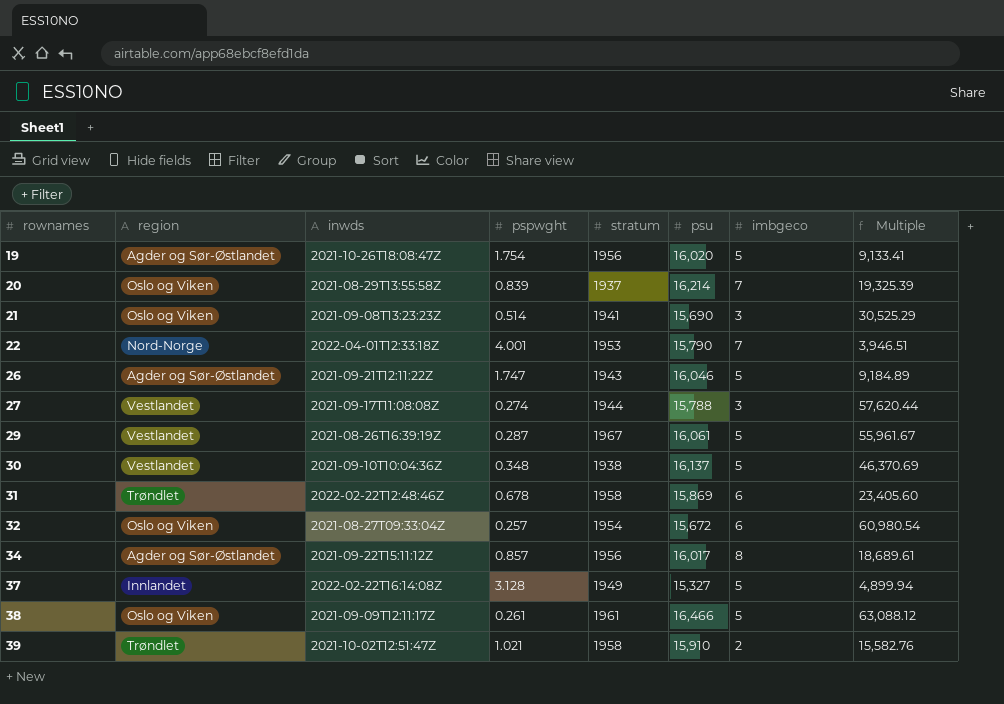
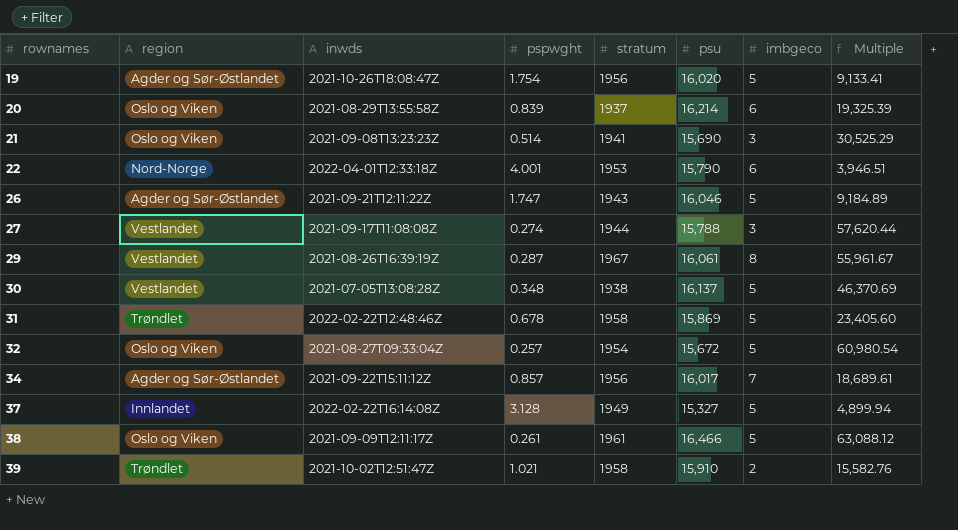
20 | imbgeco: 7 -> 6
22 | imbgeco: 7 -> 6
29 | imbgeco: 5 -> 8
30 | inwds: 2021-09-10T10:04:36Z -> 2021-07-05T13:08:28Z
31 | imbgeco: 6 -> 5
32 | imbgeco: 6 -> 5
34 | imbgeco: 8 -> 7

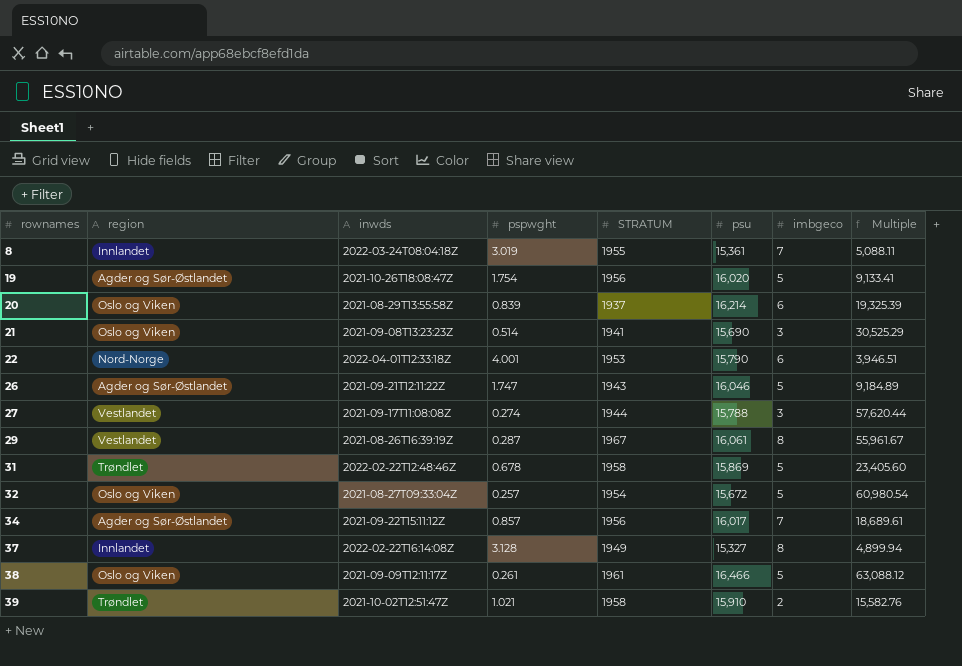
column name: stratum -> STRATUM
row 30: Vestlandet | 2021-07-05T13:08:28Z | 0.348 | 1938 | 16,137 | 5 | 46,370.69 -> none
row 8: none -> Innlandet | 2022-03-24T08:04:18Z | 3.019 | 1955 | 15,361 | 7 | 5,088.11
37 | imbgeco: 5 -> 8

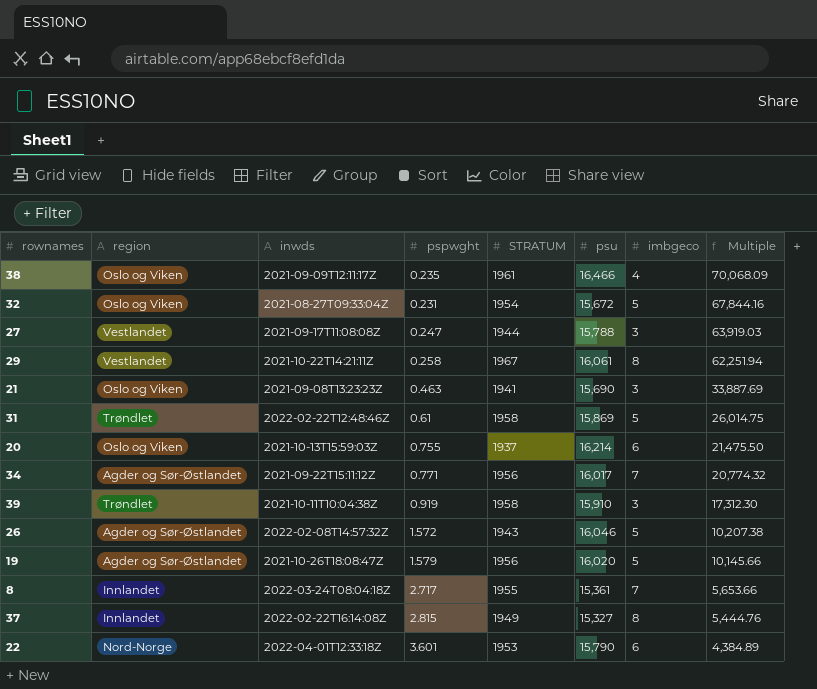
row order: rownames ascending -> Multiple descending
38 | pspwght: 0.261 -> 0.235
38 | imbgeco: 5 -> 4
38 | Multiple: 63,088.12 -> 70,068.09
32 | pspwght: 0.257 -> 0.231
32 | Multiple: 60,980.54 -> 67,844.16
27 | pspwght: 0.274 -> 0.247
27 | Multiple: 57,620.44 -> 63,919.03
29 | inwds: 2021-08-26T16:39:19Z -> 2021-10-22T14:21:11Z
29 | pspwght: 0.287 -> 0.258
29 | Multiple: 55,961.67 -> 62,251.94
21 | pspwght: 0.514 -> 0.463
21 | Multiple: 30,525.29 -> 33,887.69
31 | pspwght: 0.678 -> 0.61
31 | Multiple: 23,405.60 -> 26,014.75
20 | inwds: 2021-08-29T13:55:58Z -> 2021-10-13T15:59:03Z
20 | pspwght: 0.839 -> 0.755
20 | Multiple: 19,325.39 -> 21,475.50
34 | pspwght: 0.857 -> 0.771
34 | Multiple: 18,689.61 -> 20,774.32
39 | inwds: 2021-10-02T12:51:47Z -> 2021-10-11T10:04:38Z
39 | pspwght: 1.021 -> 0.919
39 | imbgeco: 2 -> 3
39 | Multiple: 15,582.76 -> 17,312.30
26 | inwds: 2021-09-21T12:11:22Z -> 2022-02-08T14:57:32Z
26 | pspwght: 1.747 -> 1.572
26 | Multiple: 9,184.89 -> 10,207.38
19 | pspwght: 1.754 -> 1.579
19 | Multiple: 9,133.41 -> 10,145.66
8 | pspwght: 3.019 -> 2.717
8 | Multiple: 5,088.11 -> 5,653.66
37 | pspwght: 3.128 -> 2.815
37 | Multiple: 4,899.94 -> 5,444.76
22 | pspwght: 4.001 -> 3.601
22 | Multiple: 3,946.51 -> 4,384.89

